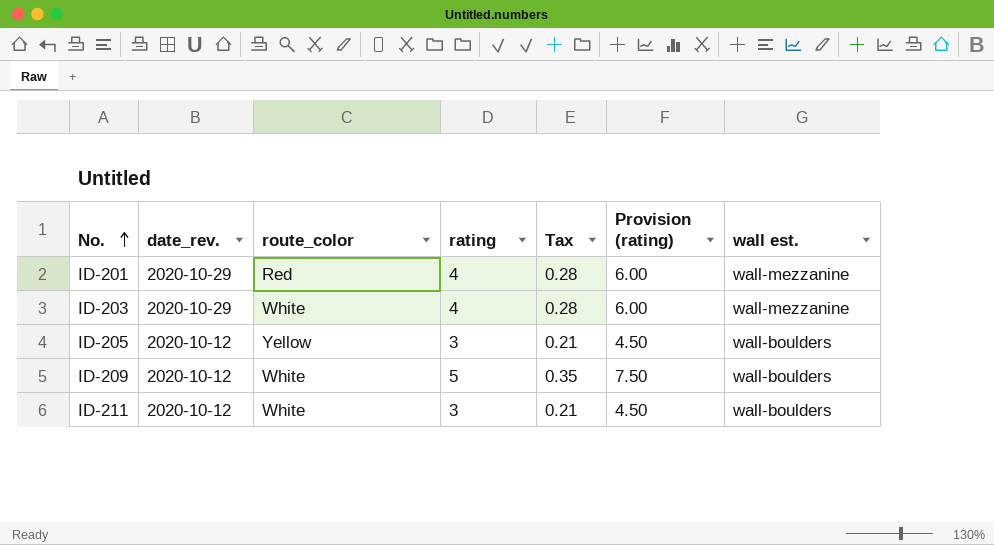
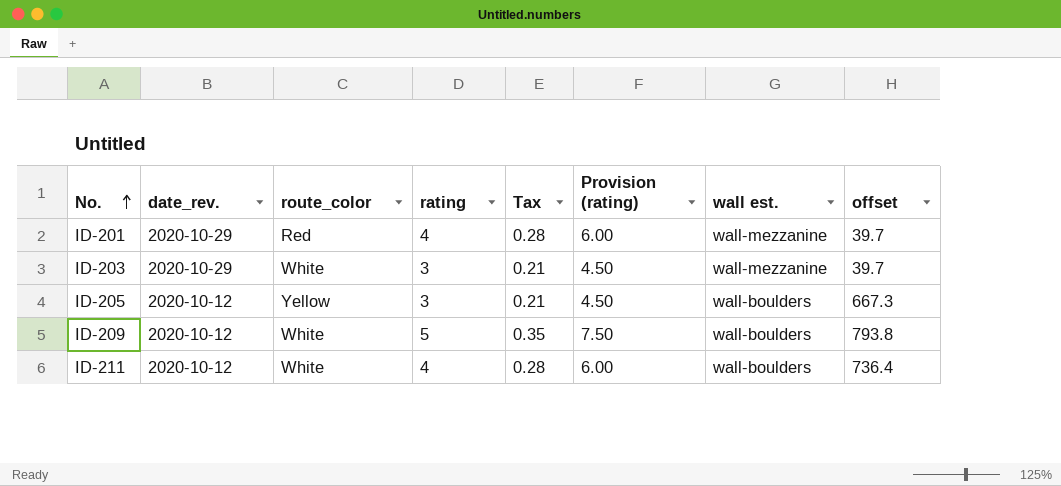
column offset | position: none -> 8
ID-203 | rating: 4 -> 3
ID-203 | Tax: 0.28 -> 0.21
ID-203 | Provision (rating): 6.00 -> 4.50
ID-211 | rating: 3 -> 4
ID-211 | Tax: 0.21 -> 0.28
ID-211 | Provision (rating): 4.50 -> 6.00

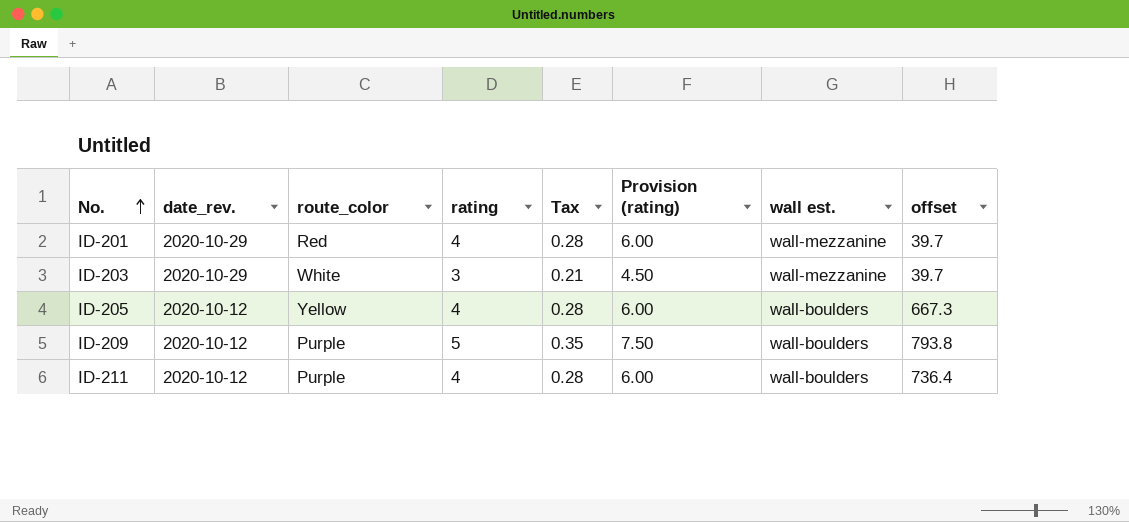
ID-205 | rating: 3 -> 4
ID-205 | Tax: 0.21 -> 0.28
ID-205 | Provision (rating): 4.50 -> 6.00
ID-209 | route_color: White -> Purple
ID-211 | route_color: White -> Purple

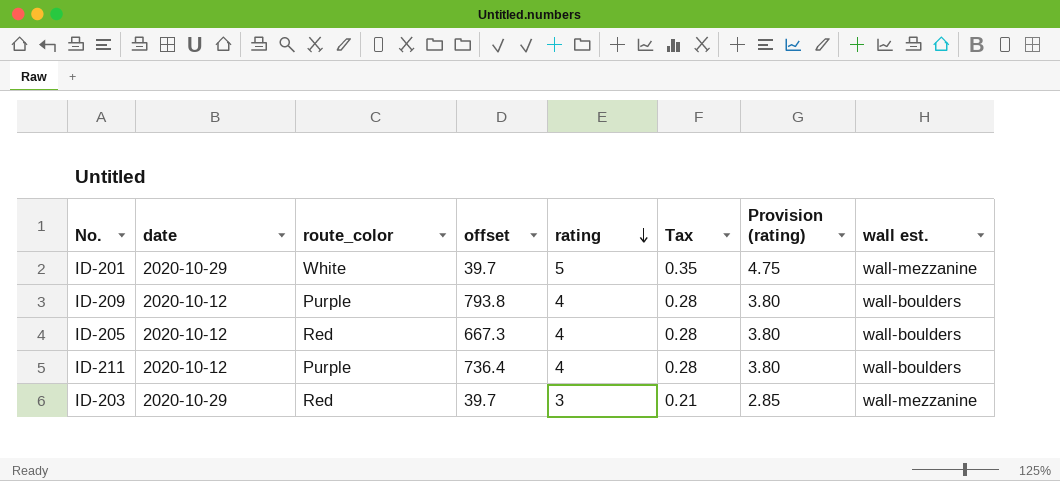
row order: No. ascending -> rating descending
column name: date_rev. -> date
column offset | position: 8 -> 4
column Provision (rating) | formula: [rating] * 1.5 -> [rating] * 0.95
ID-201 | route_color: Red -> White
ID-201 | rating: 4 -> 5
ID-201 | Tax: 0.28 -> 0.35
ID-209 | rating: 5 -> 4
ID-209 | Tax: 0.35 -> 0.28
ID-205 | route_color: Yellow -> Red
ID-203 | route_color: White -> Red

